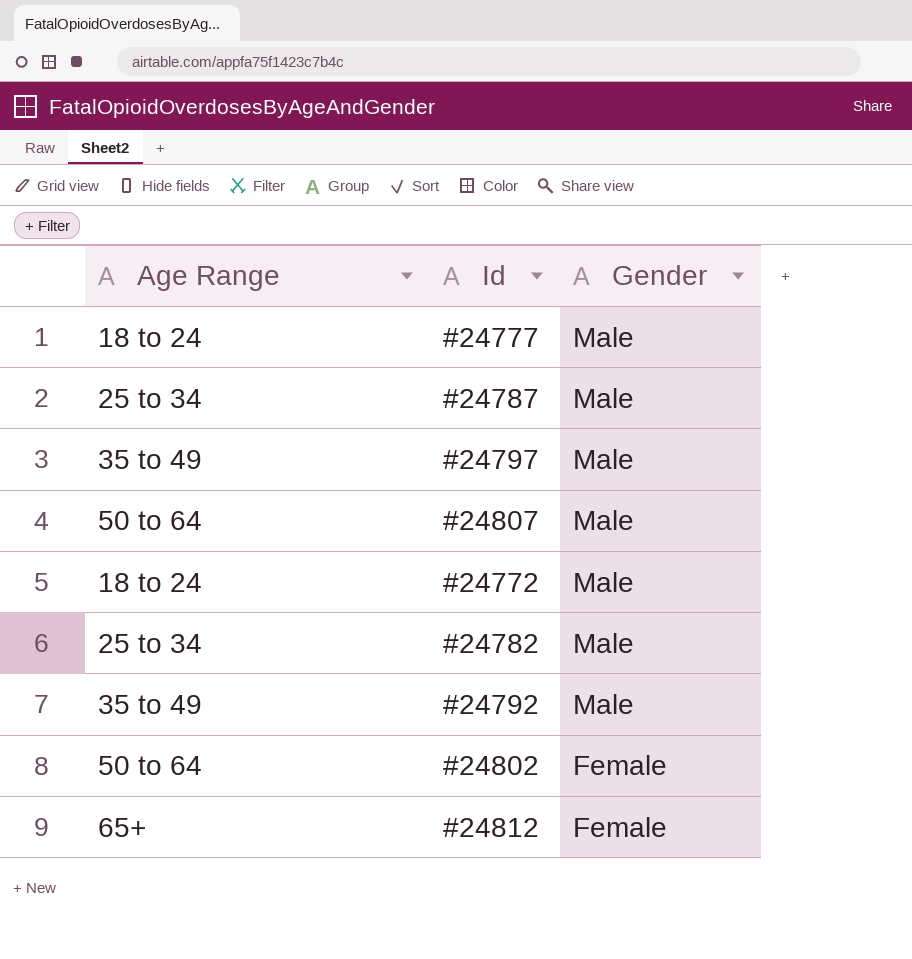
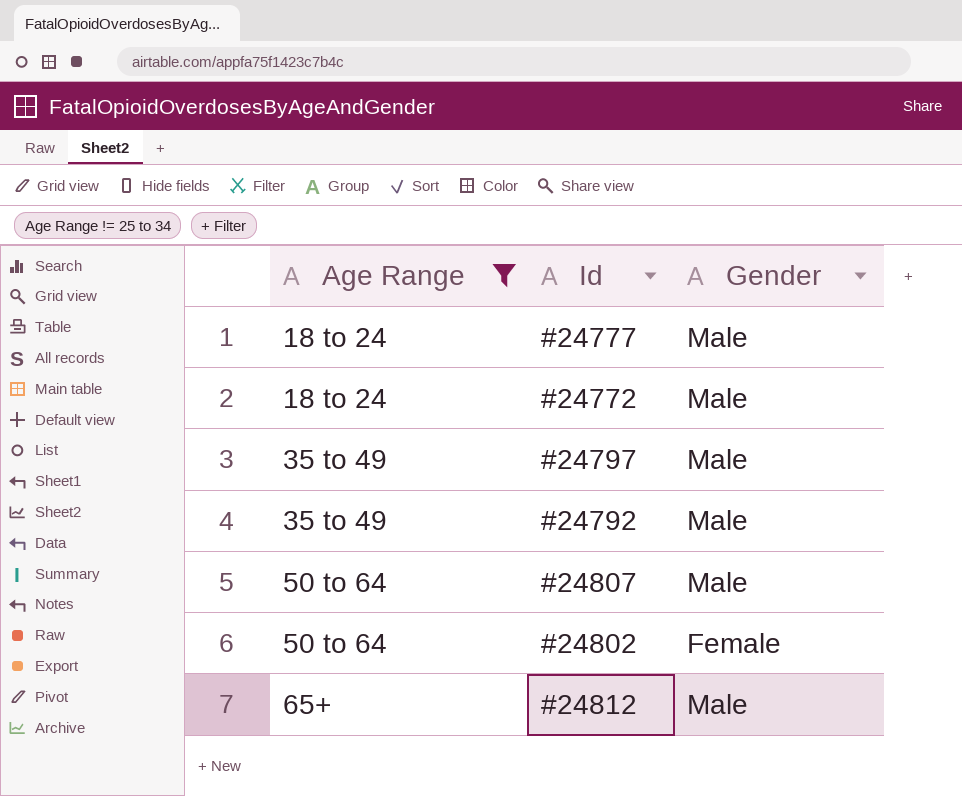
filter: none -> Age Range != 25 to 34
row order: Gender descending -> Age Range ascending
#24812 | Gender: Female -> Male

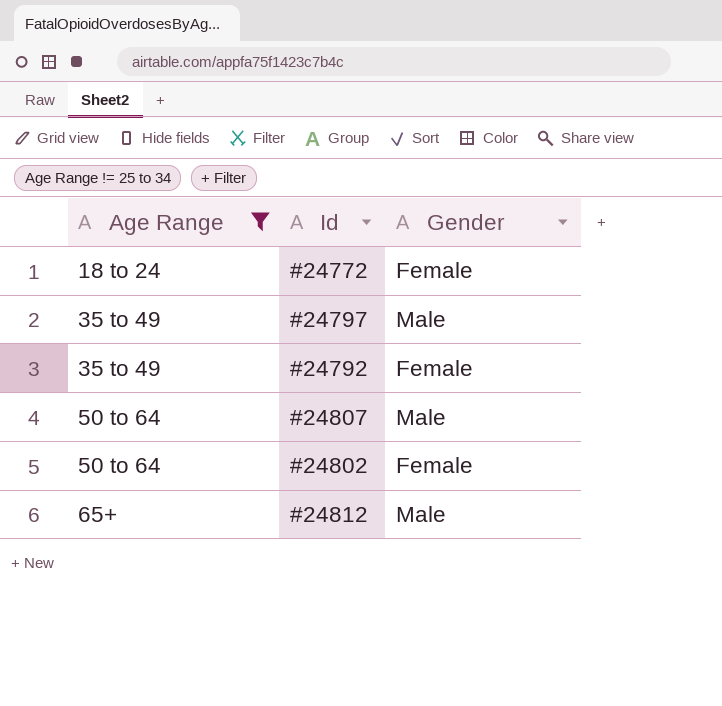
row #24777: 18 to 24 | Male -> none
#24772 | Gender: Male -> Female
#24792 | Gender: Male -> Female

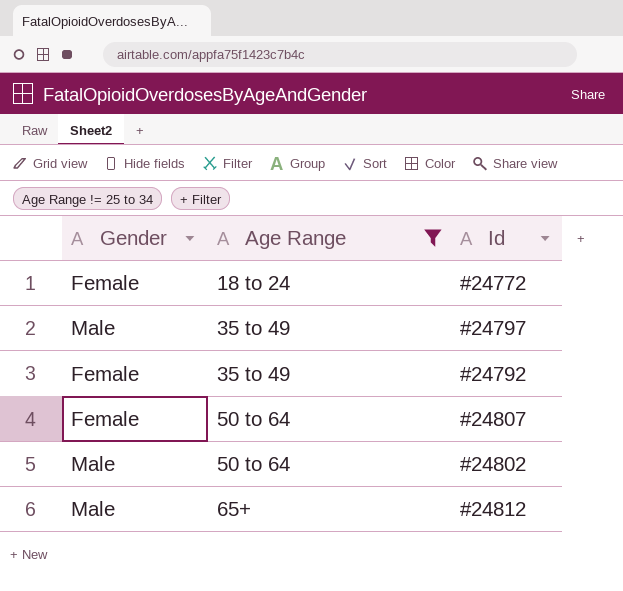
column Gender | position: 3 -> 1
#24807 | Gender: Male -> Female
#24802 | Gender: Female -> Male

